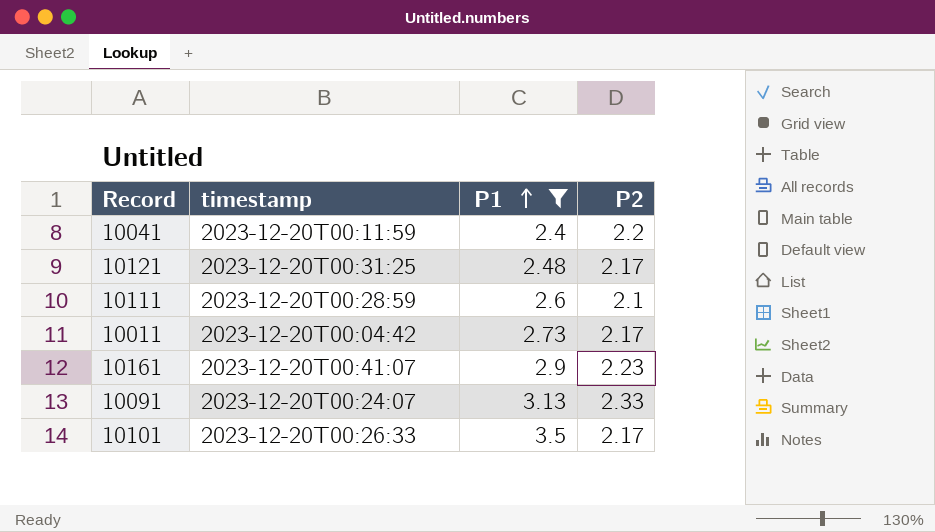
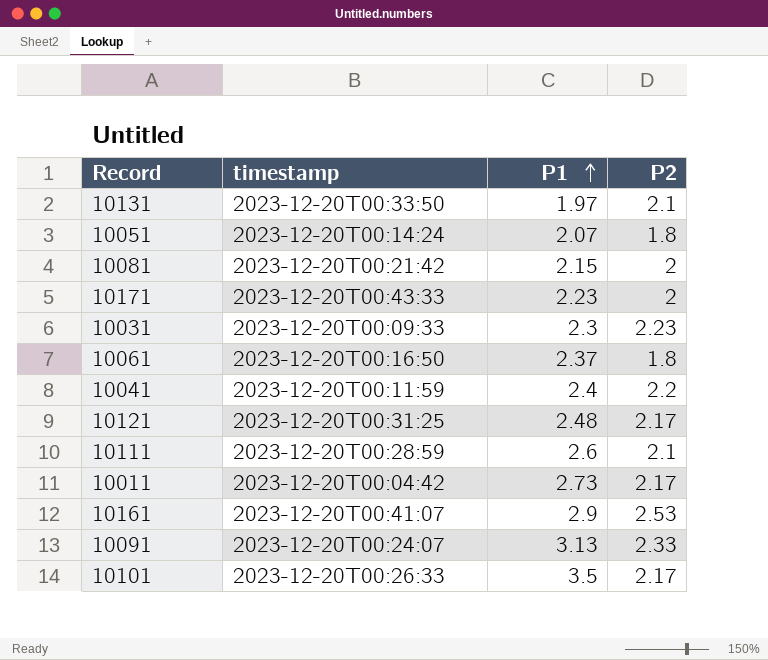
filter: P1 >= 2.4 -> none
10161 | P2: 2.23 -> 2.53

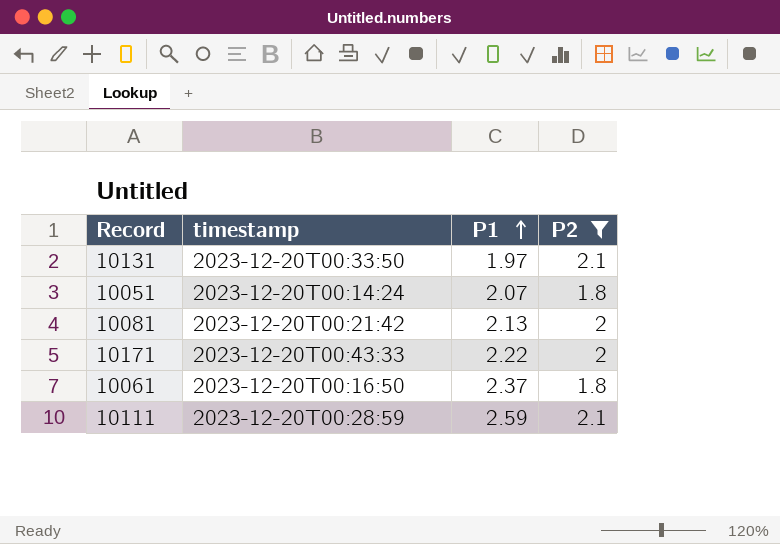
filter: none -> P2 <= 2.1
10081 | P1: 2.15 -> 2.13
10171 | P1: 2.23 -> 2.22
10111 | P1: 2.6 -> 2.59

